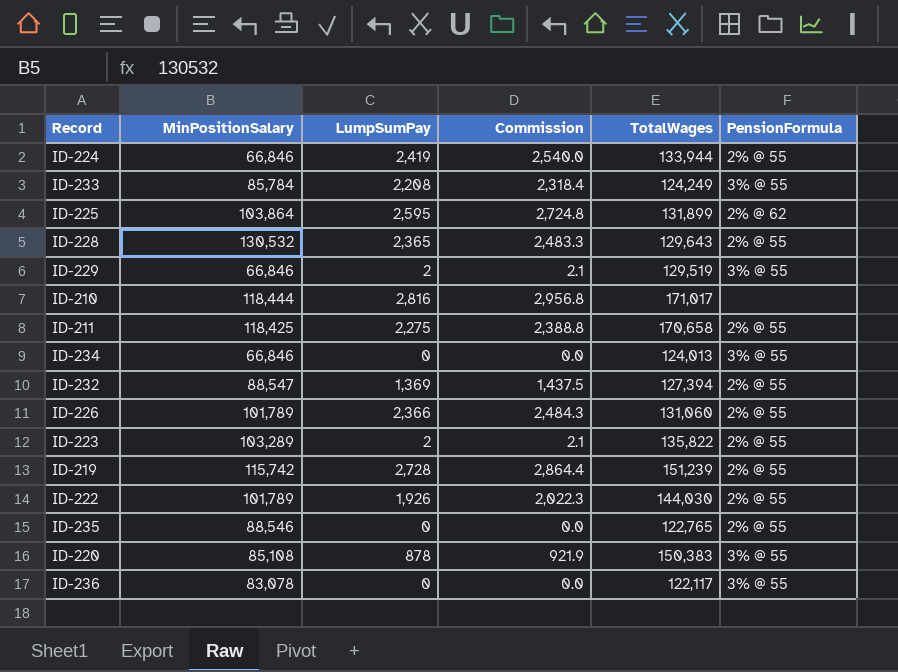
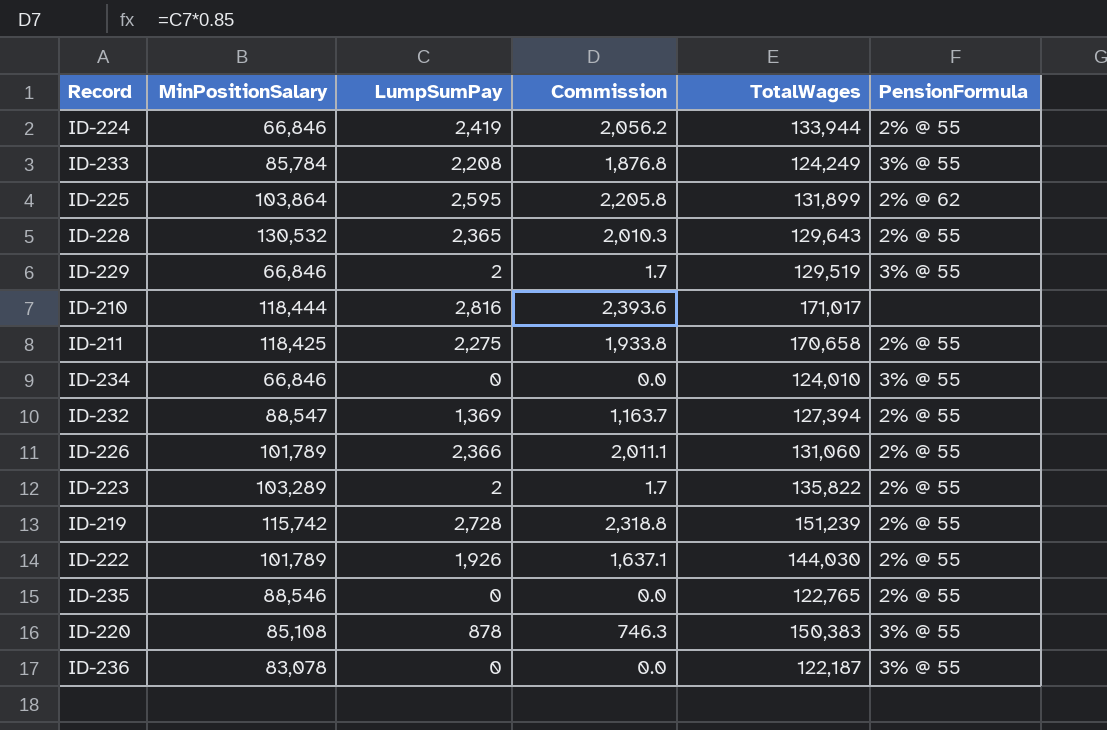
column Commission | formula: [LumpSumPay] * 1.05 -> [LumpSumPay] * 0.85
ID-234 | TotalWages: 124,013 -> 124,010
ID-236 | TotalWages: 122,117 -> 122,187

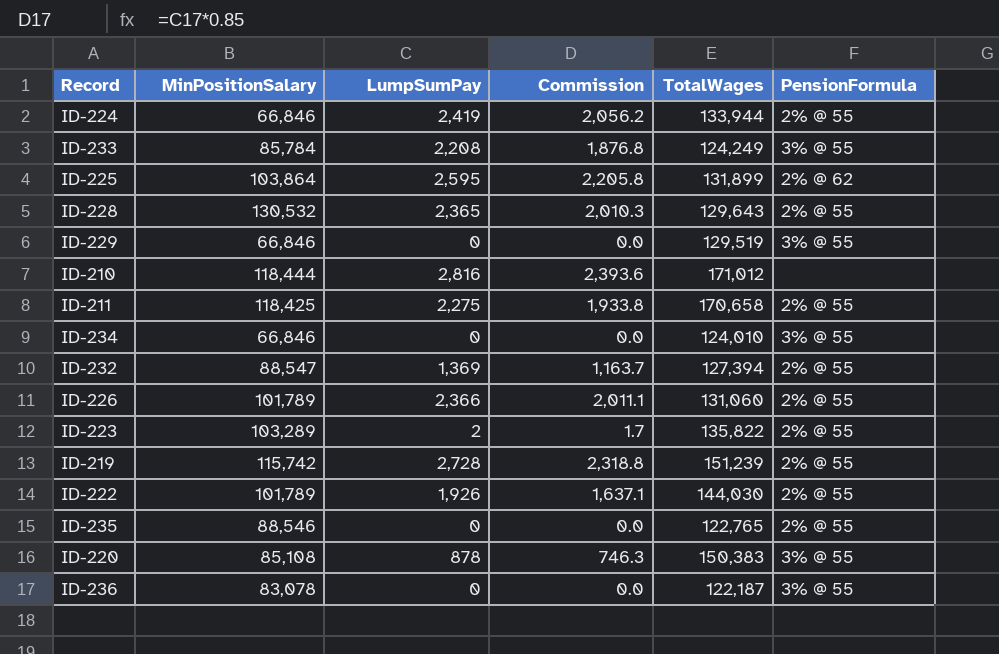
ID-229 | LumpSumPay: 2 -> 0
ID-229 | Commission: 1.7 -> 0.0
ID-210 | TotalWages: 171,017 -> 171,012

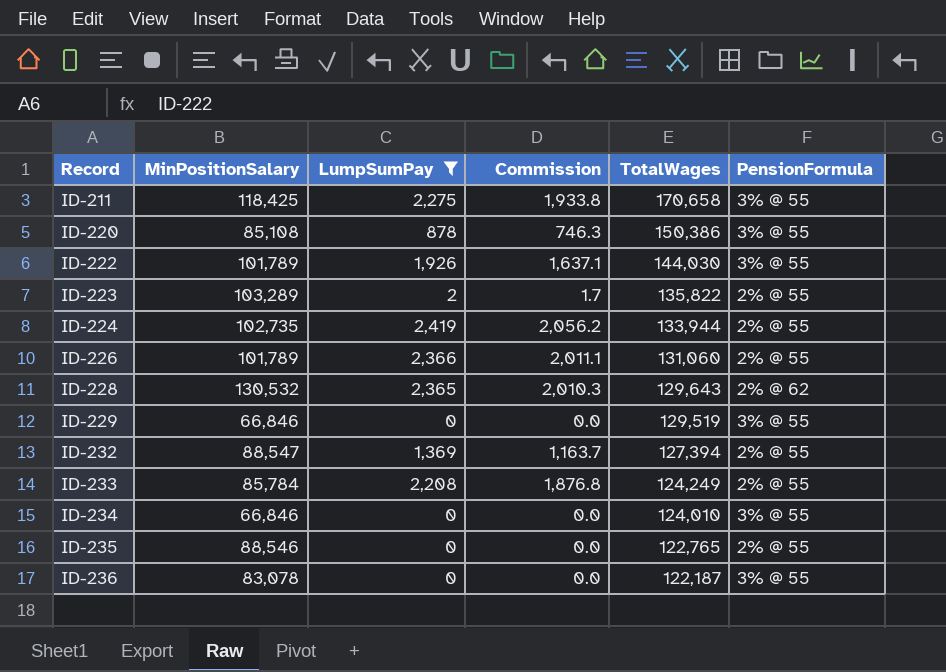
filter: none -> LumpSumPay <= 2,419
row order: none -> Record ascending
ID-211 | PensionFormula: 2% @ 55 -> 3% @ 55
ID-220 | TotalWages: 150,383 -> 150,386
ID-222 | PensionFormula: 2% @ 55 -> 3% @ 55
ID-224 | MinPositionSalary: 66,846 -> 102,735
ID-228 | PensionFormula: 2% @ 55 -> 2% @ 62
ID-233 | PensionFormula: 3% @ 55 -> 2% @ 55

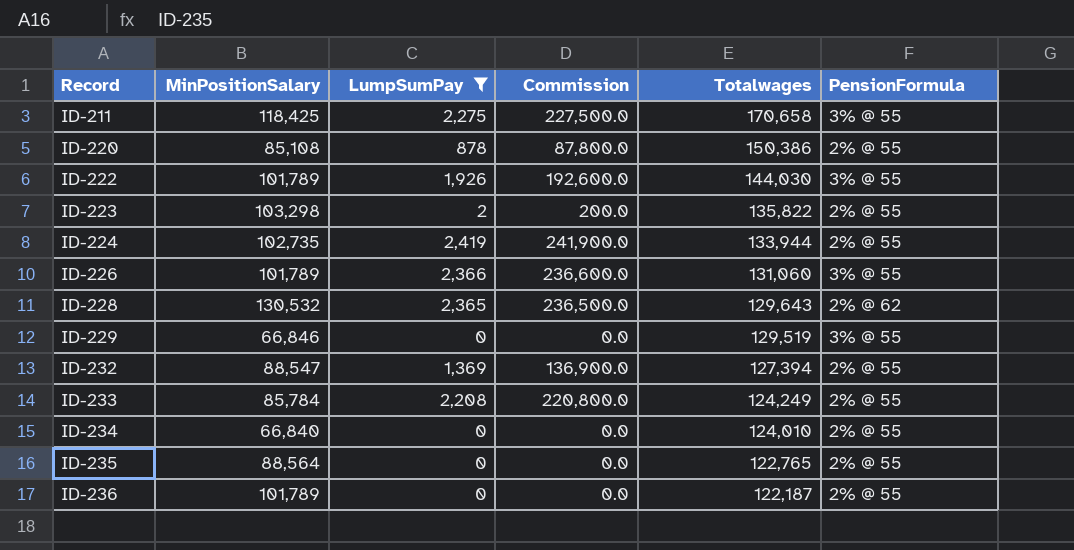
column Commission | formula: [LumpSumPay] * 0.85 -> [LumpSumPay] * 100
column name: TotalWages -> Totalwages
ID-220 | PensionFormula: 3% @ 55 -> 2% @ 55
ID-223 | MinPositionSalary: 103,289 -> 103,298
ID-226 | PensionFormula: 2% @ 55 -> 3% @ 55
ID-234 | MinPositionSalary: 66,846 -> 66,840
ID-234 | PensionFormula: 3% @ 55 -> 2% @ 55
ID-235 | MinPositionSalary: 88,546 -> 88,564
ID-236 | MinPositionSalary: 83,078 -> 101,789
ID-236 | PensionFormula: 3% @ 55 -> 2% @ 55

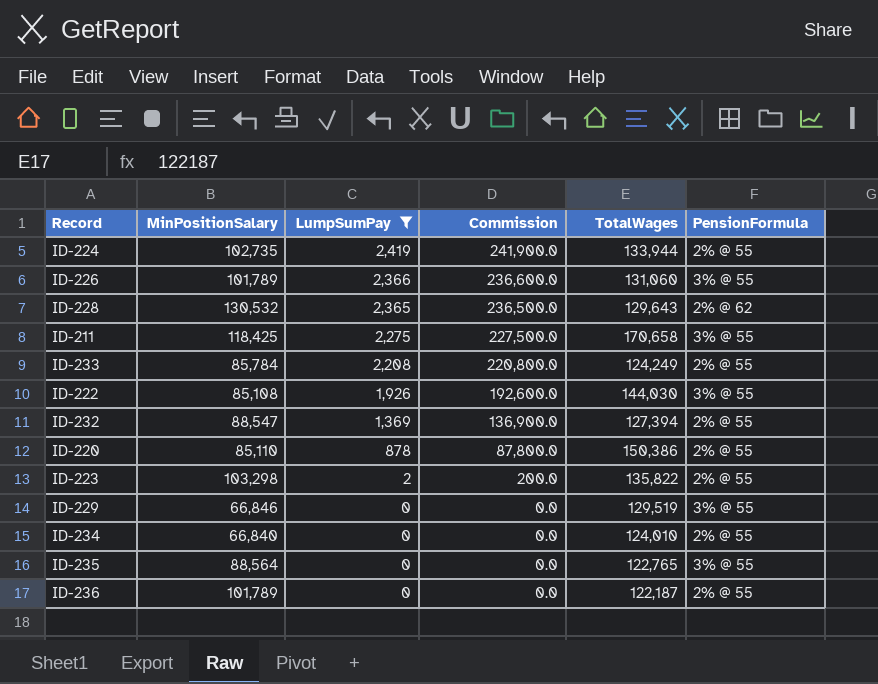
row order: Record ascending -> LumpSumPay descending
column name: Totalwages -> TotalWages
ID-222 | MinPositionSalary: 101,789 -> 85,108
ID-220 | MinPositionSalary: 85,108 -> 85,110
ID-235 | PensionFormula: 2% @ 55 -> 3% @ 55

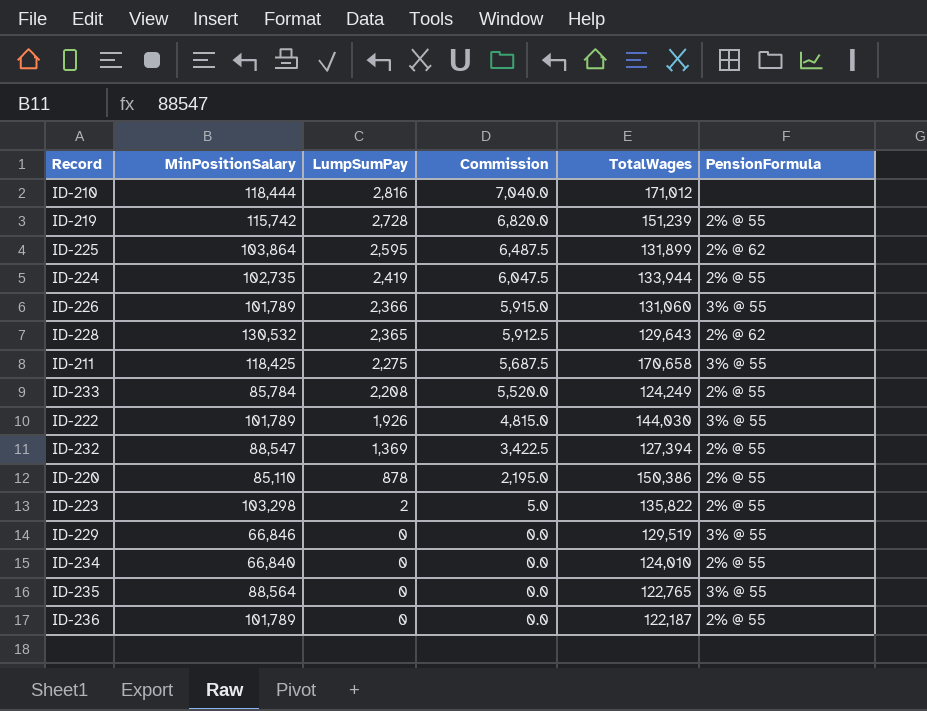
filter: LumpSumPay <= 2,419 -> none
column Commission | formula: [LumpSumPay] * 100 -> [LumpSumPay] * 2.5
ID-222 | MinPositionSalary: 85,108 -> 101,789

